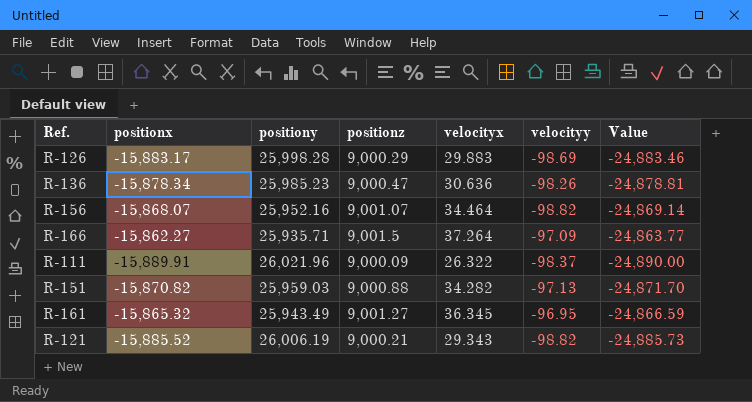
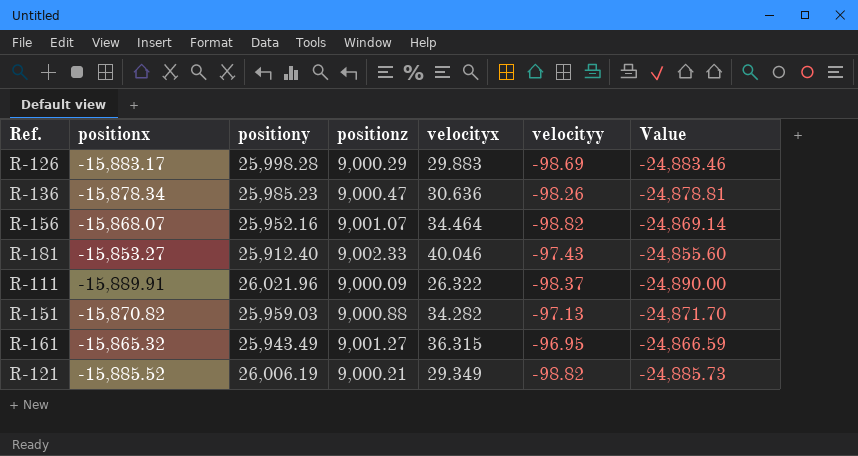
row R-166: -15,862.27 | 25,935.71 | 9,001.5 | 37.264 | -97.09 | -24,863.77 -> none
row R-181: none -> -15,853.27 | 25,912.40 | 9,002.33 | 40.046 | -97.43 | -24,855.60
R-161 | velocityx: 36.345 -> 36.315
R-121 | velocityx: 29.343 -> 29.349

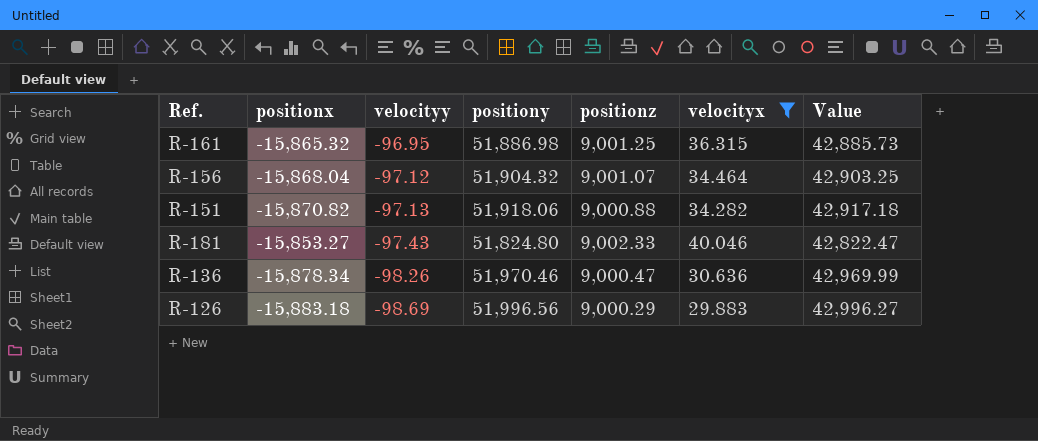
filter: none -> velocityx >= 29.883
row order: none -> velocityy descending
column velocityy | position: 6 -> 3
column Value | formula: [positionx] - [positionz] -> [positiony] - [positionz]
R-161 | positiony: 25,943.49 -> 51,886.98
R-161 | positionz: 9,001.27 -> 9,001.25
R-156 | positionx: -15,868.07 -> -15,868.04
R-156 | velocityy: -98.82 -> -97.12
R-156 | positiony: 25,952.16 -> 51,904.32
R-151 | positiony: 25,959.03 -> 51,918.06
R-181 | positiony: 25,912.40 -> 51,824.80
R-136 | positiony: 25,985.23 -> 51,970.46
R-126 | positionx: -15,883.17 -> -15,883.18
R-126 | positiony: 25,998.28 -> 51,996.56

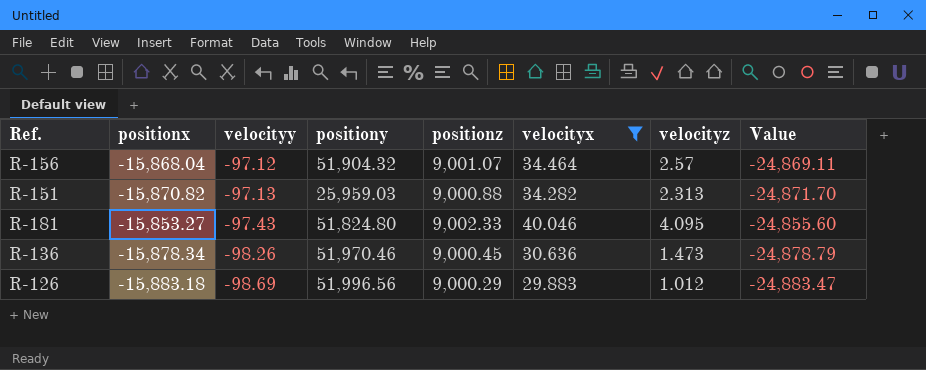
column velocityz | position: none -> 7
column Value | formula: [positiony] - [positionz] -> [positionx] - [positionz]
row R-161: -15,865.32 | -96.95 | 51,886.98 | 9,001.25 | 36.315 | 42,885.73 -> none
R-151 | positiony: 51,918.06 -> 25,959.03
R-136 | positionz: 9,000.47 -> 9,000.45

